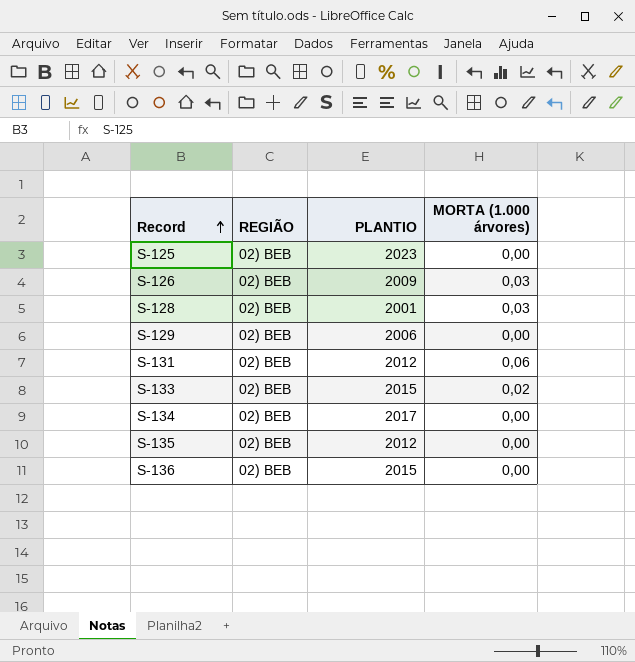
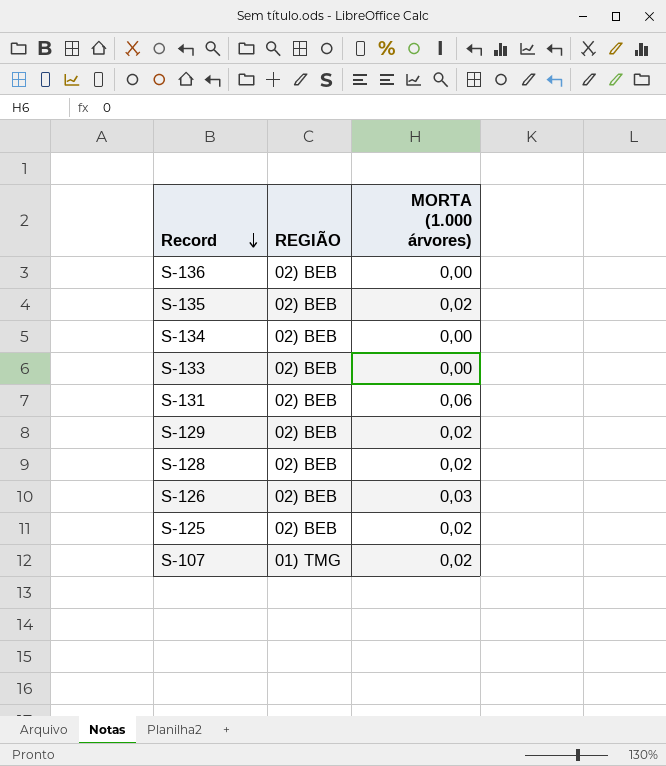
row order: Record ascending -> Record descending
column PLANTIO | position: 3 -> none
S-135 | MORTA (1.000 árvores): 0,00 -> 0,02
S-133 | MORTA (1.000 árvores): 0,02 -> 0,00
S-129 | MORTA (1.000 árvores): 0,00 -> 0,02
S-128 | MORTA (1.000 árvores): 0,03 -> 0,02
S-125 | MORTA (1.000 árvores): 0,00 -> 0,02
row S-107: none -> 01) TMG | 0,02

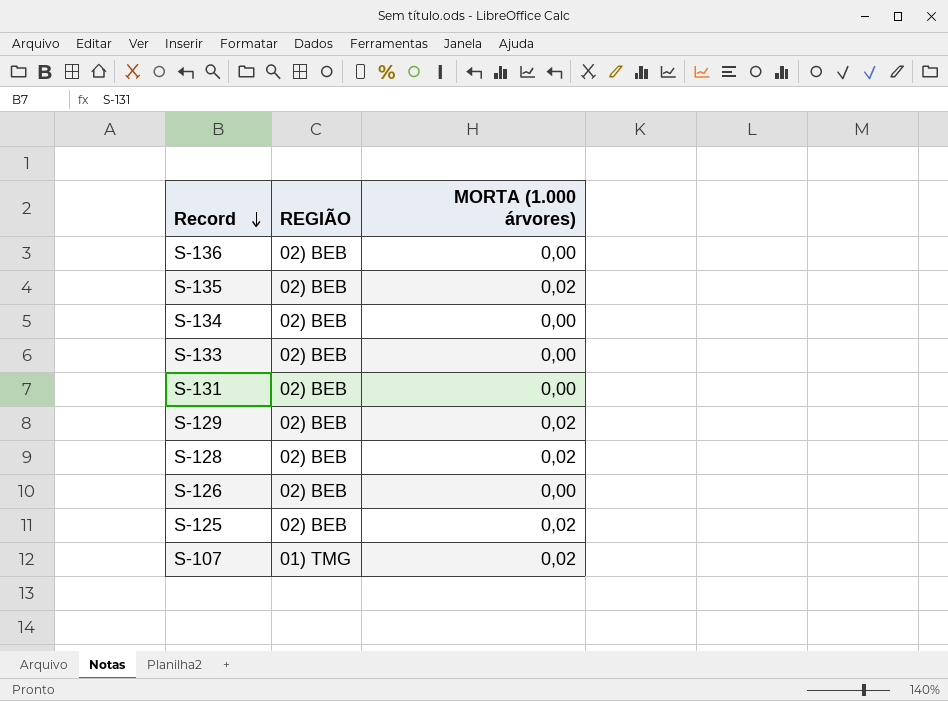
S-131 | MORTA (1.000 árvores): 0,06 -> 0,00
S-126 | MORTA (1.000 árvores): 0,03 -> 0,00

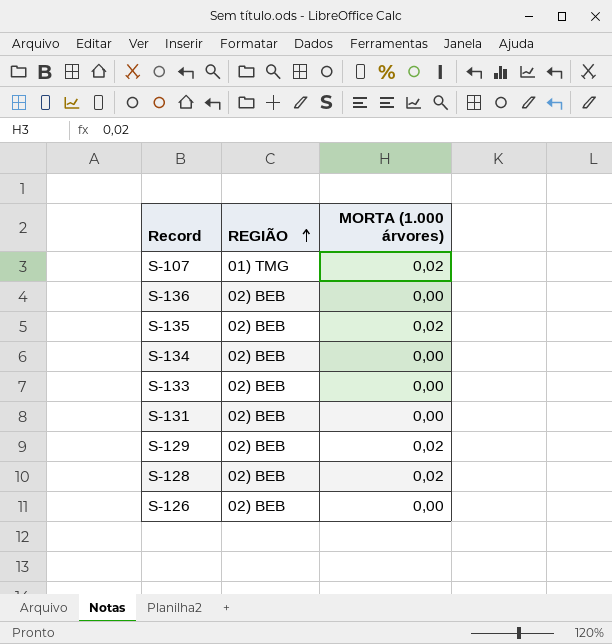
row order: Record descending -> REGIÃO ascending
row S-125: 02) BEB | 0,02 -> none

